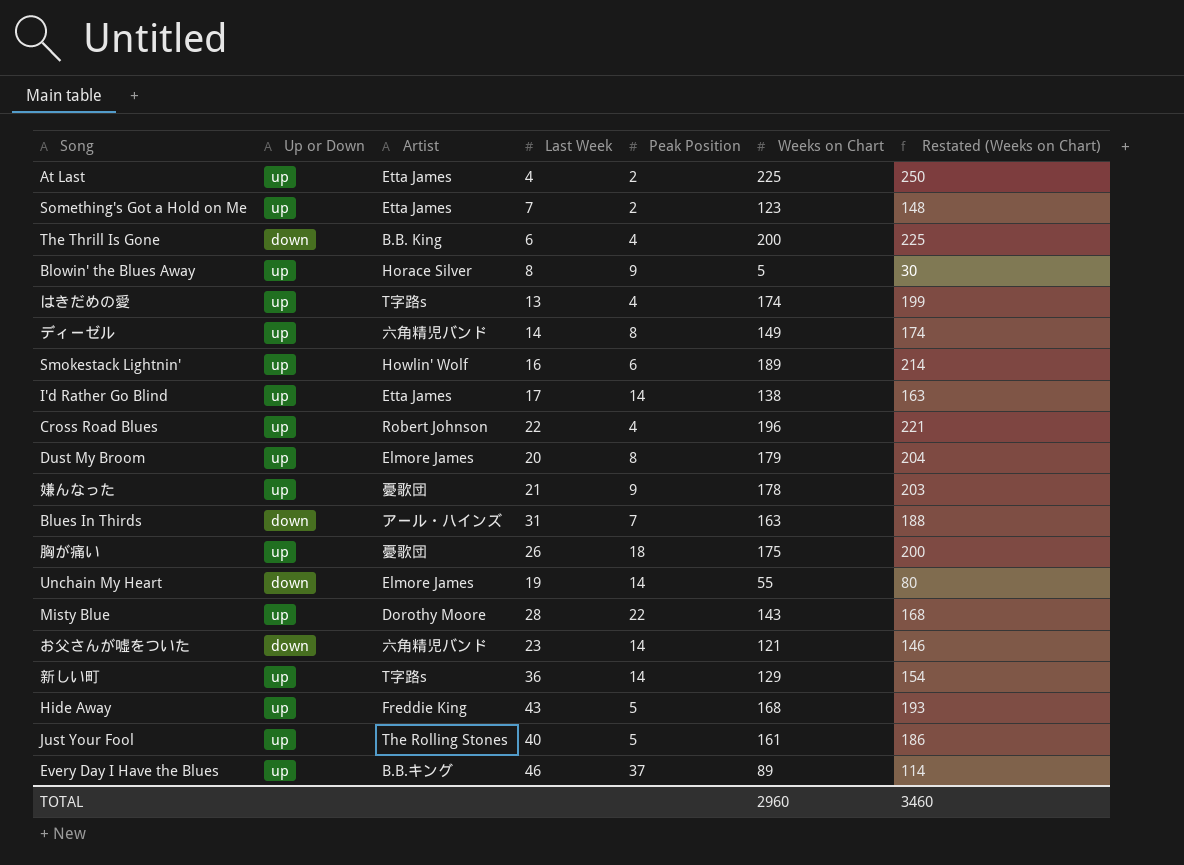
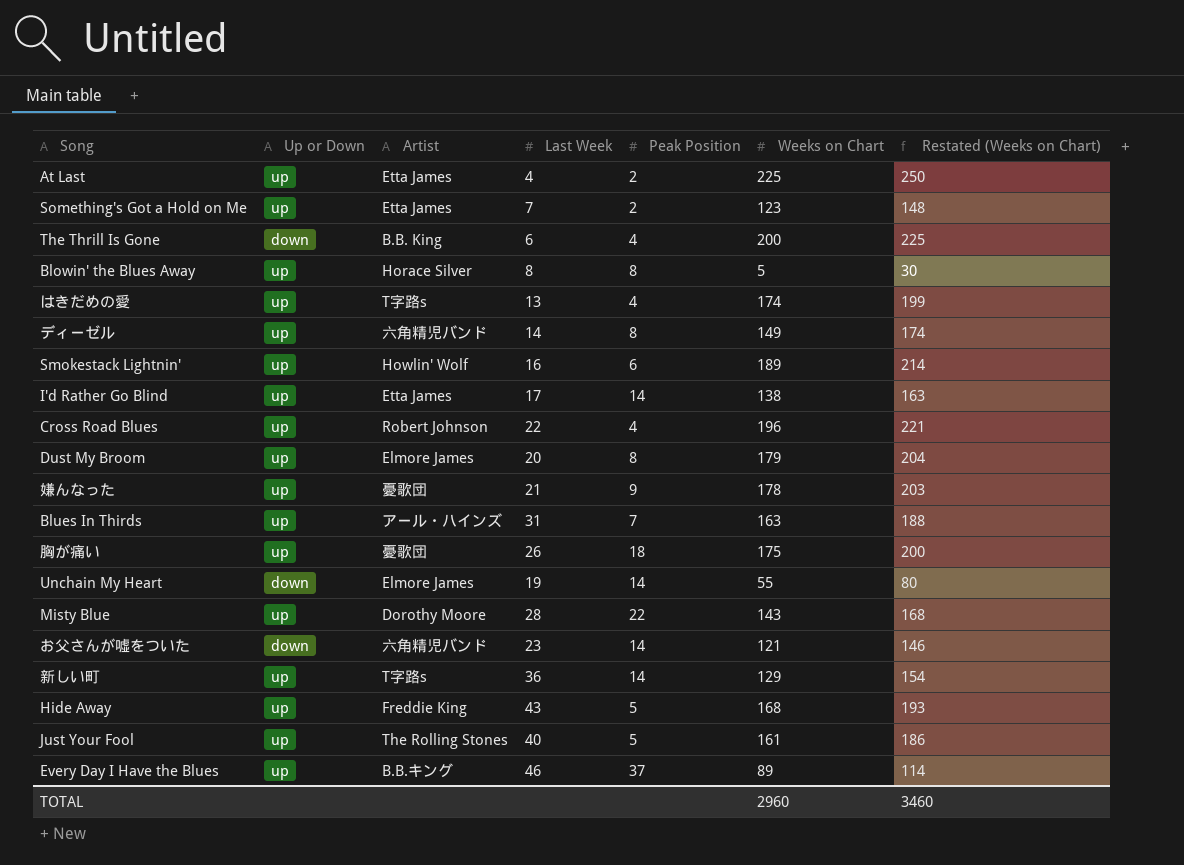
Blowin' the Blues Away | Peak Position: 9 -> 8
Blues In Thirds | Up or Down: down -> up

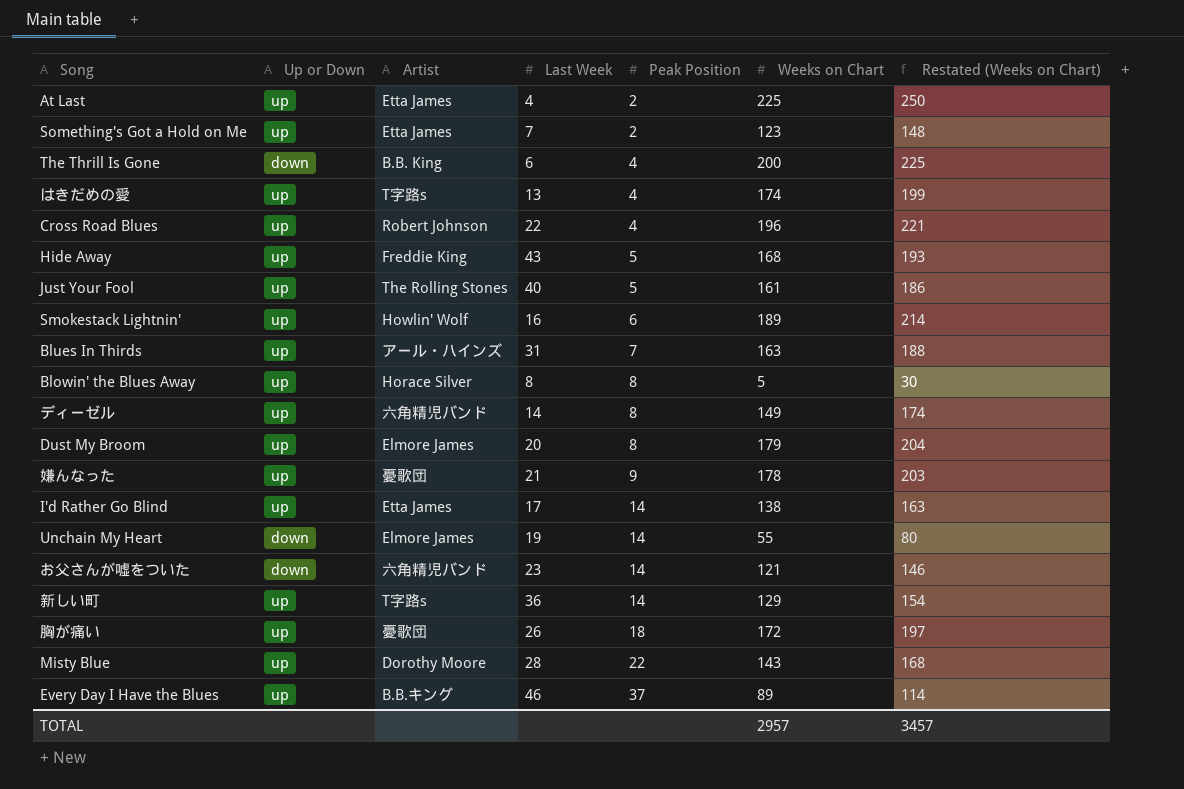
row order: none -> Peak Position ascending
胸が痛い | Weeks on Chart: 175 -> 172
胸が痛い | Restated (Weeks on Chart): 200 -> 197
TOTAL | Weeks on Chart: 2960 -> 2957
TOTAL | Restated (Weeks on Chart): 3460 -> 3457

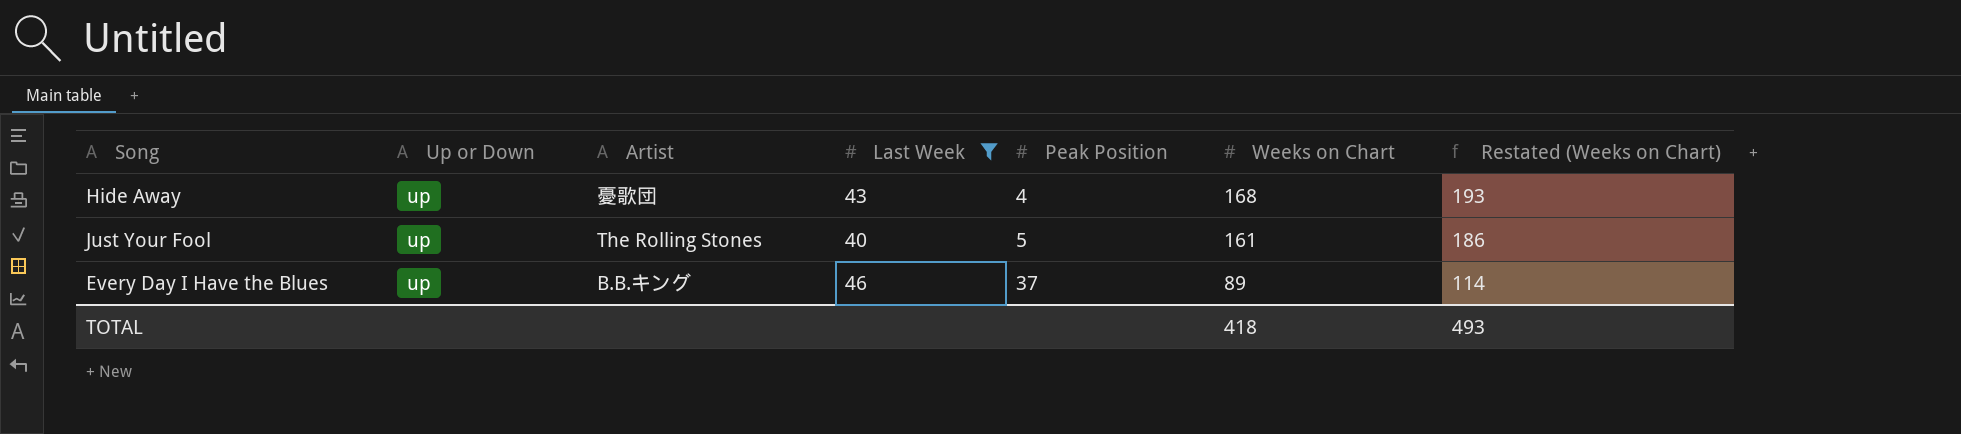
filter: none -> Last Week >= 40
Hide Away | Artist: Freddie King -> 憂歌団
Hide Away | Peak Position: 5 -> 4
TOTAL | Weeks on Chart: 2957 -> 418
TOTAL | Restated (Weeks on Chart): 3457 -> 493

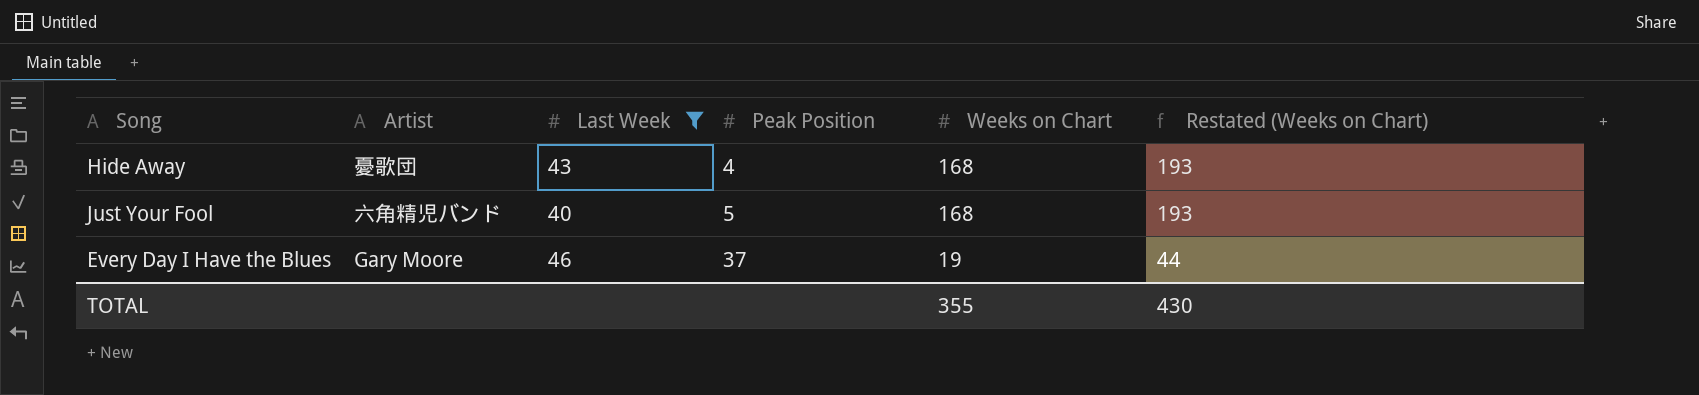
column Up or Down | position: 2 -> none
Just Your Fool | Artist: The Rolling Stones -> 六角精児バンド
Just Your Fool | Weeks on Chart: 161 -> 168
Just Your Fool | Restated (Weeks on Chart): 186 -> 193
Every Day I Have the Blues | Artist: B.B.キング -> Gary Moore
Every Day I Have the Blues | Weeks on Chart: 89 -> 19
Every Day I Have the Blues | Restated (Weeks on Chart): 114 -> 44
TOTAL | Weeks on Chart: 418 -> 355
TOTAL | Restated (Weeks on Chart): 493 -> 430

